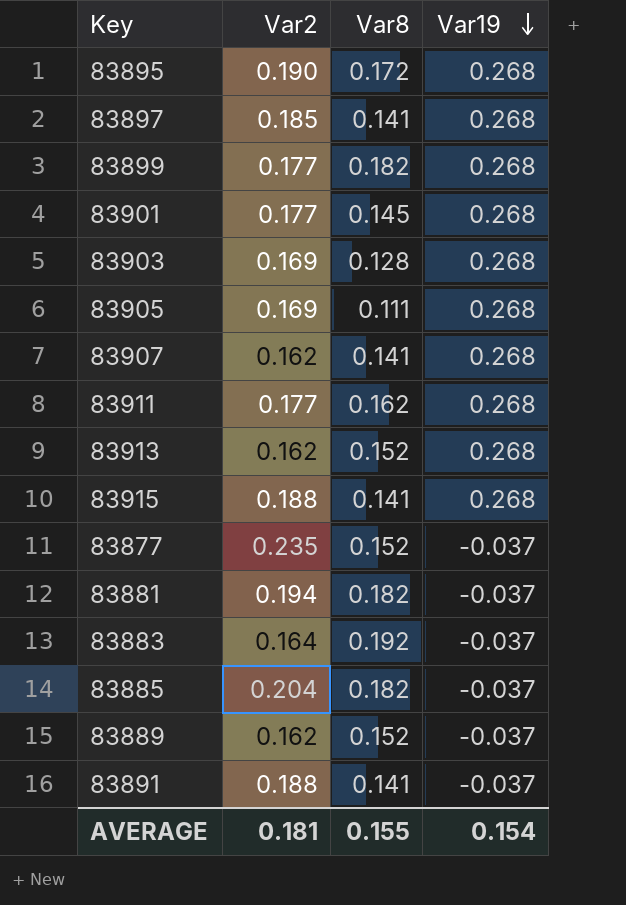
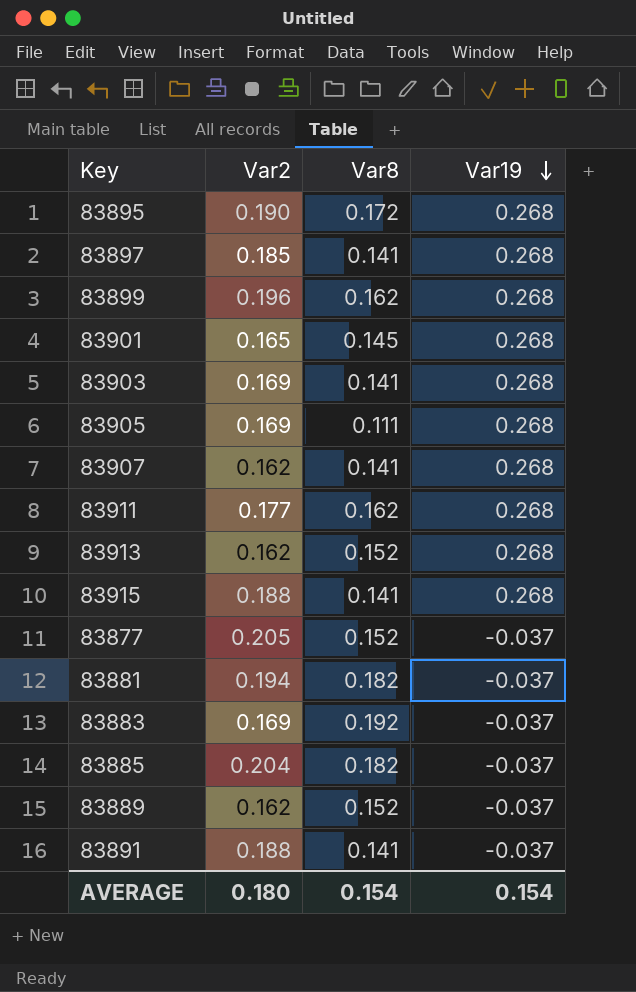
83899 | Var2: 0.177 -> 0.196
83899 | Var8: 0.182 -> 0.162
83901 | Var2: 0.177 -> 0.165
83903 | Var8: 0.128 -> 0.141
83877 | Var2: 0.235 -> 0.205
83883 | Var2: 0.164 -> 0.169
AVERAGE | Var2: 0.181 -> 0.180
AVERAGE | Var8: 0.155 -> 0.154

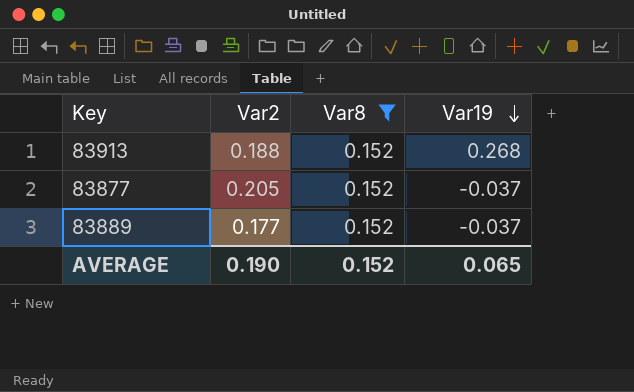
filter: none -> Var8 = 0.152
83913 | Var2: 0.162 -> 0.188
83889 | Var2: 0.162 -> 0.177
AVERAGE | Var2: 0.180 -> 0.190
AVERAGE | Var8: 0.154 -> 0.152
AVERAGE | Var19: 0.154 -> 0.065

